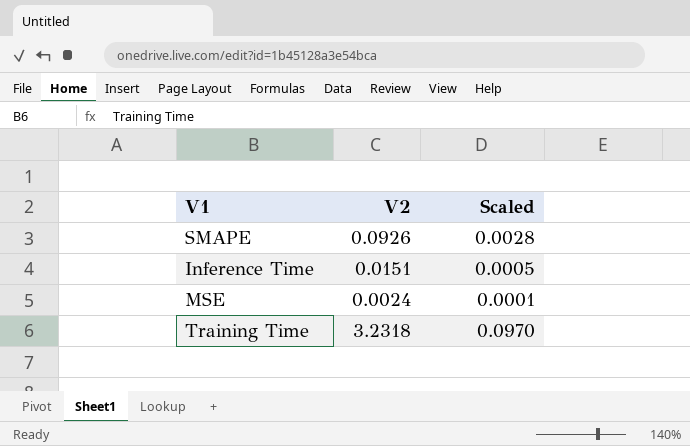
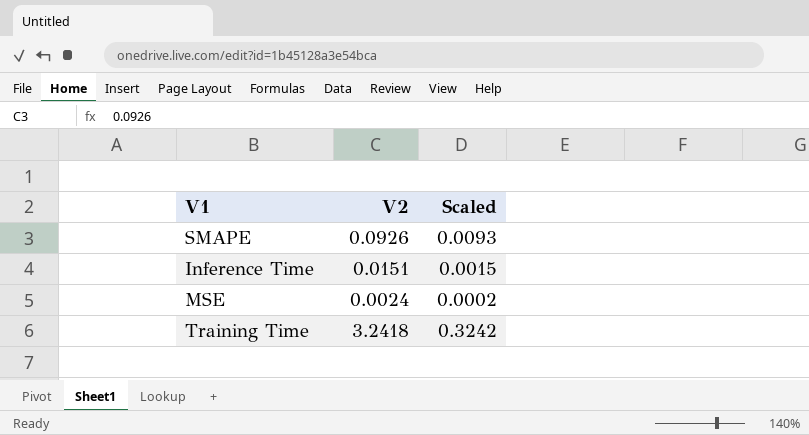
column Scaled | formula: [V2] * 0.03 -> [V2] * 0.1
Training Time | V2: 3.2318 -> 3.2418

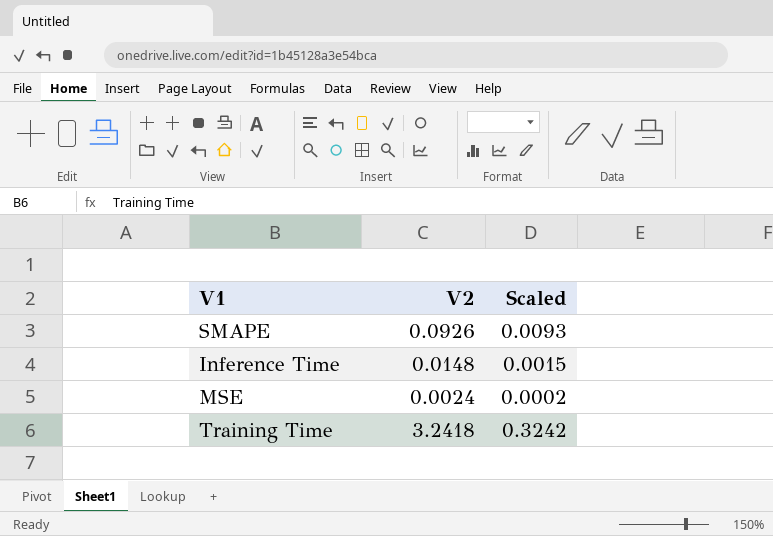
Inference Time | V2: 0.0151 -> 0.0148

